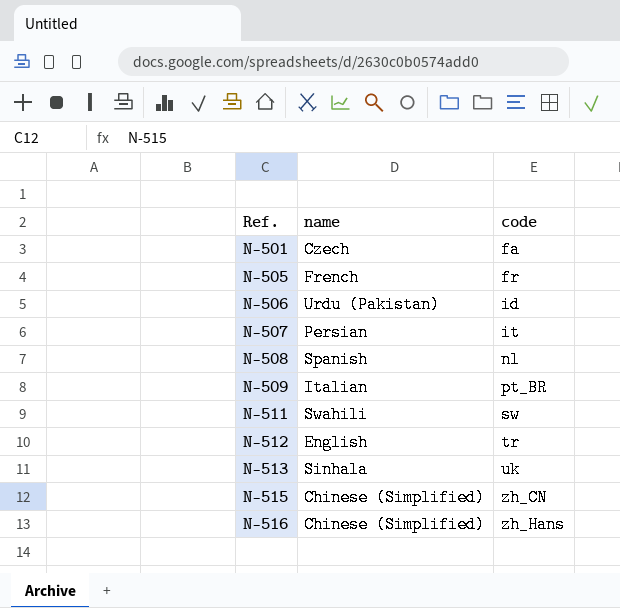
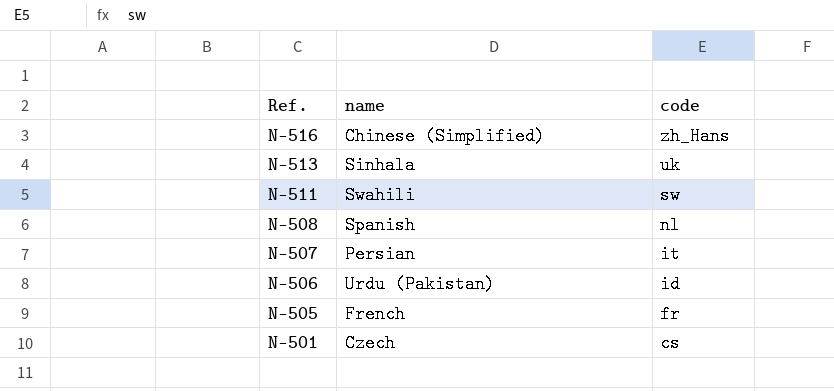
row order: Ref. ascending -> Ref. descending
row N-509: Italian | pt_BR -> none
row N-512: English | tr -> none
row N-515: Chinese (Simplified) | zh_CN -> none
N-501 | code: fa -> cs

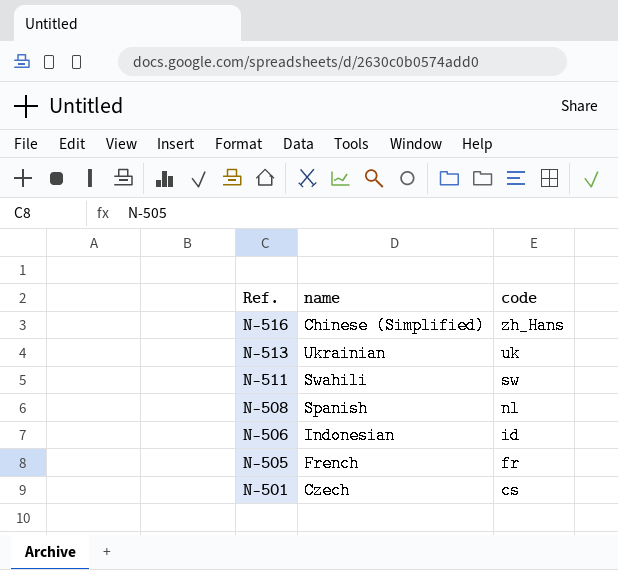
row N-507: Persian | it -> none
N-513 | name: Sinhala -> Ukrainian
N-506 | name: Urdu (Pakistan) -> Indonesian

